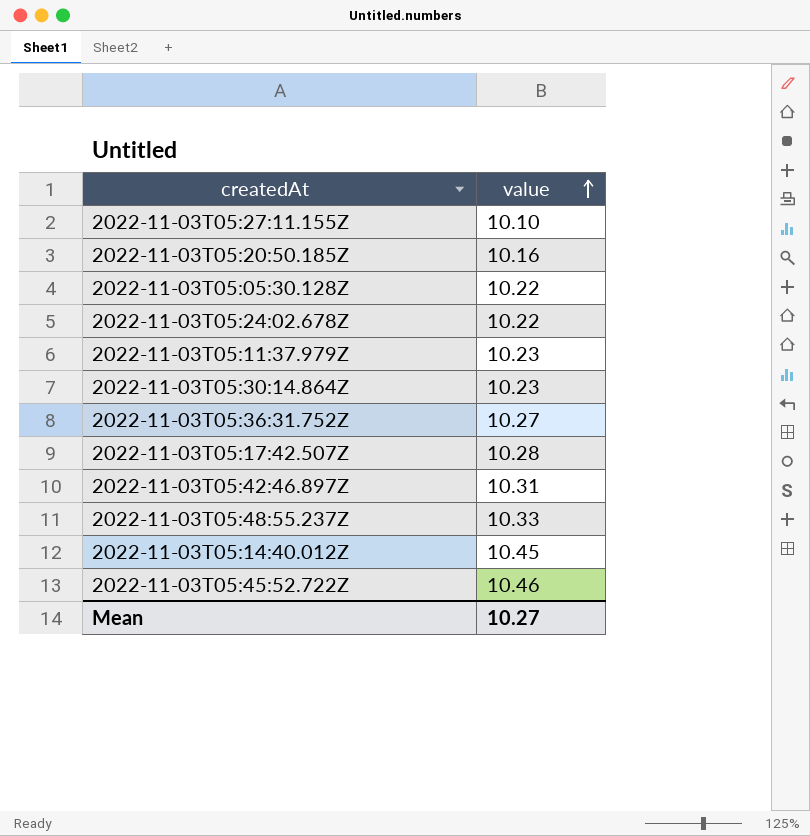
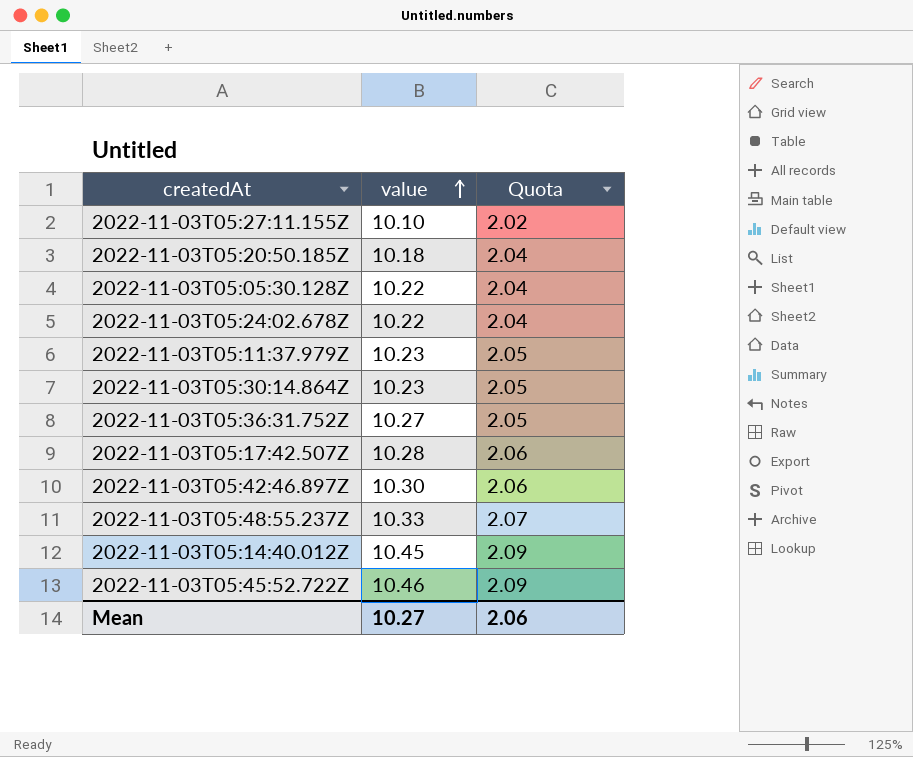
column Quota | formula: none -> [value] * 0.2
2022-11-03T05:20:50.185Z | value: 10.16 -> 10.18
2022-11-03T05:42:46.897Z | value: 10.31 -> 10.30

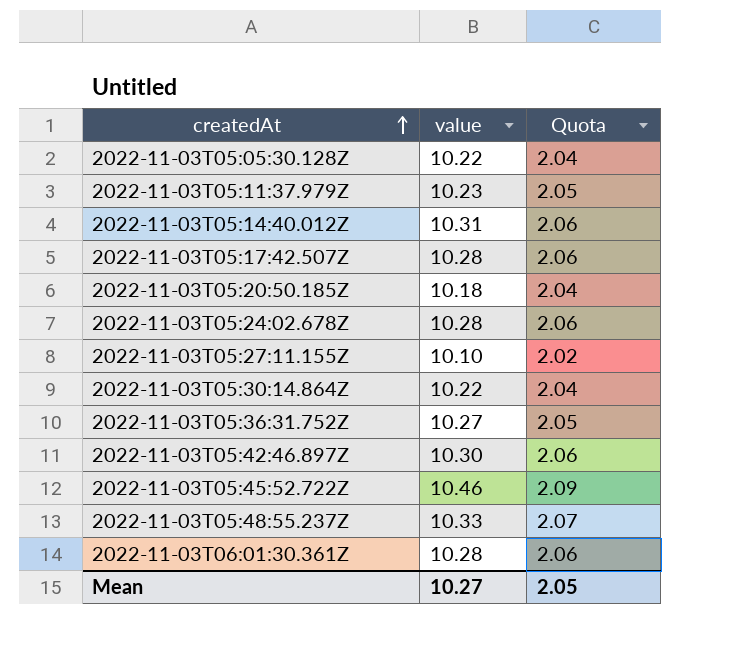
row order: value ascending -> createdAt ascending
2022-11-03T05:14:40.012Z | value: 10.45 -> 10.31
2022-11-03T05:14:40.012Z | Quota: 2.09 -> 2.06
2022-11-03T05:24:02.678Z | value: 10.22 -> 10.28
2022-11-03T05:24:02.678Z | Quota: 2.04 -> 2.06
2022-11-03T05:30:14.864Z | value: 10.23 -> 10.22
2022-11-03T05:30:14.864Z | Quota: 2.05 -> 2.04
row 2022-11-03T06:01:30.361Z: none -> 10.28 | 2.06
Mean | Quota: 2.06 -> 2.05

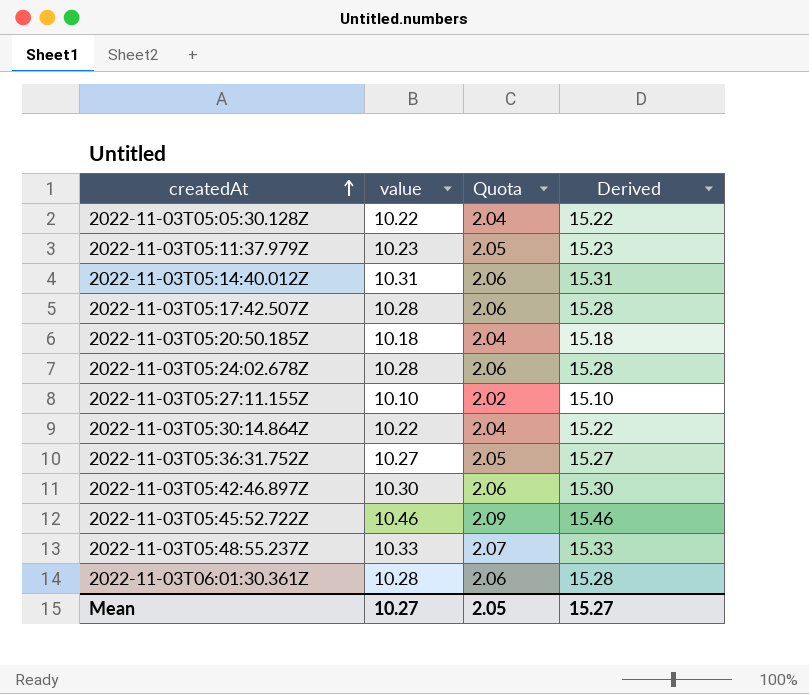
column Derived | formula: none -> [value] + 5

